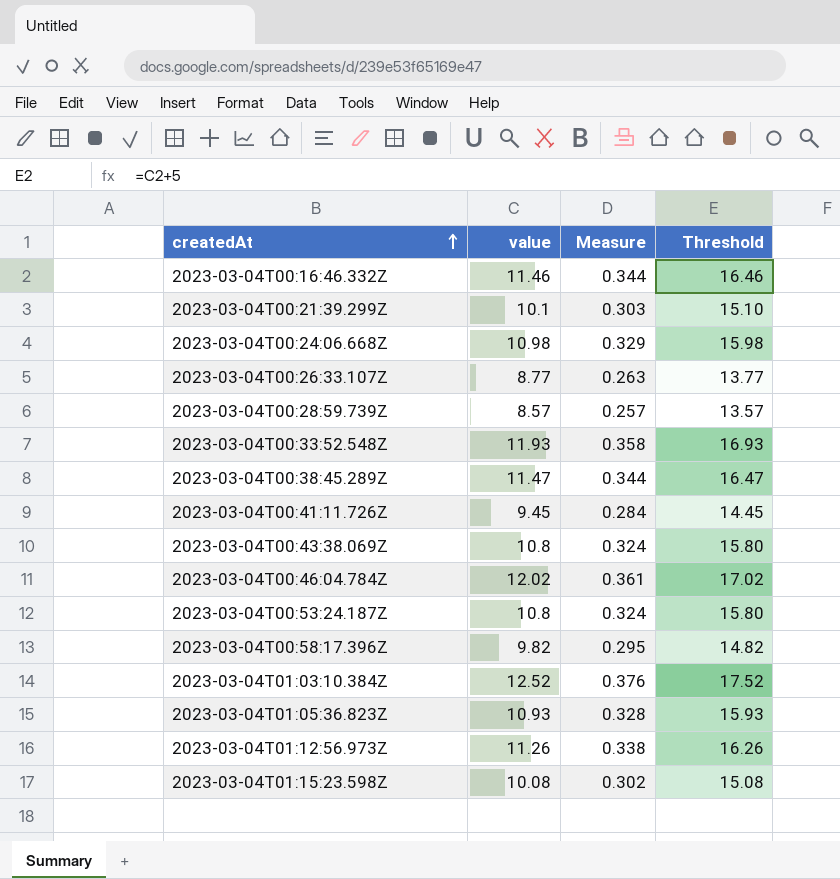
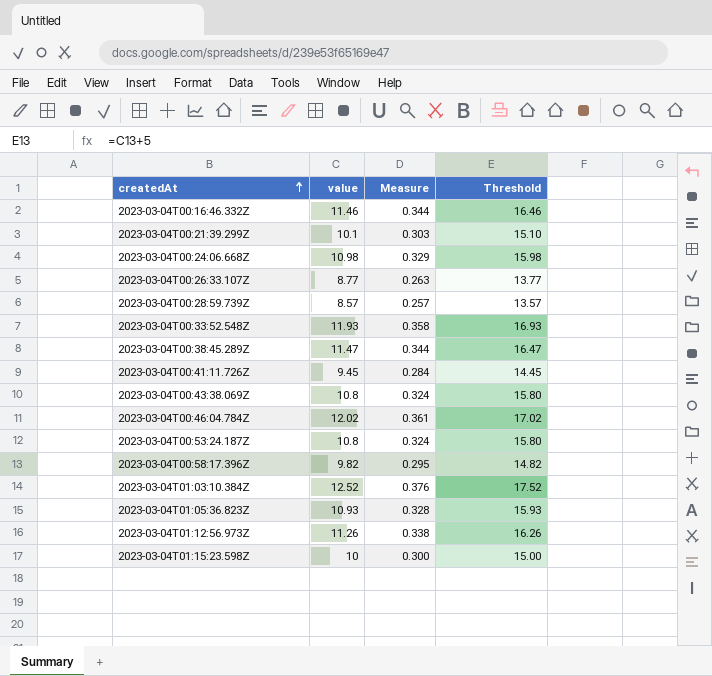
2023-03-04T01:15:23.598Z | value: 10.08 -> 10
2023-03-04T01:15:23.598Z | Measure: 0.302 -> 0.300
2023-03-04T01:15:23.598Z | Threshold: 15.08 -> 15.00

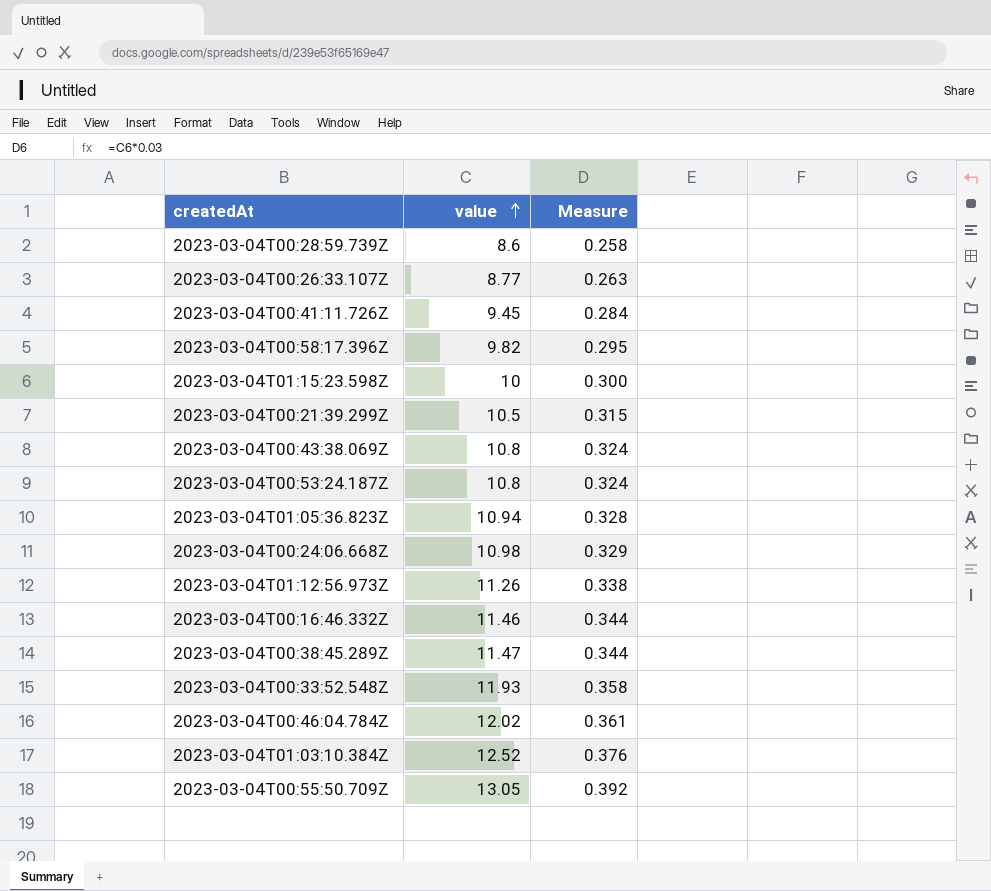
row order: createdAt ascending -> value ascending
column Threshold | formula: [value] + 5 -> none
2023-03-04T00:28:59.739Z | value: 8.57 -> 8.6
2023-03-04T00:28:59.739Z | Measure: 0.257 -> 0.258
2023-03-04T00:21:39.299Z | value: 10.1 -> 10.5
2023-03-04T00:21:39.299Z | Measure: 0.303 -> 0.315
2023-03-04T01:05:36.823Z | value: 10.93 -> 10.94
row 2023-03-04T00:55:50.709Z: none -> 13.05 | 0.392

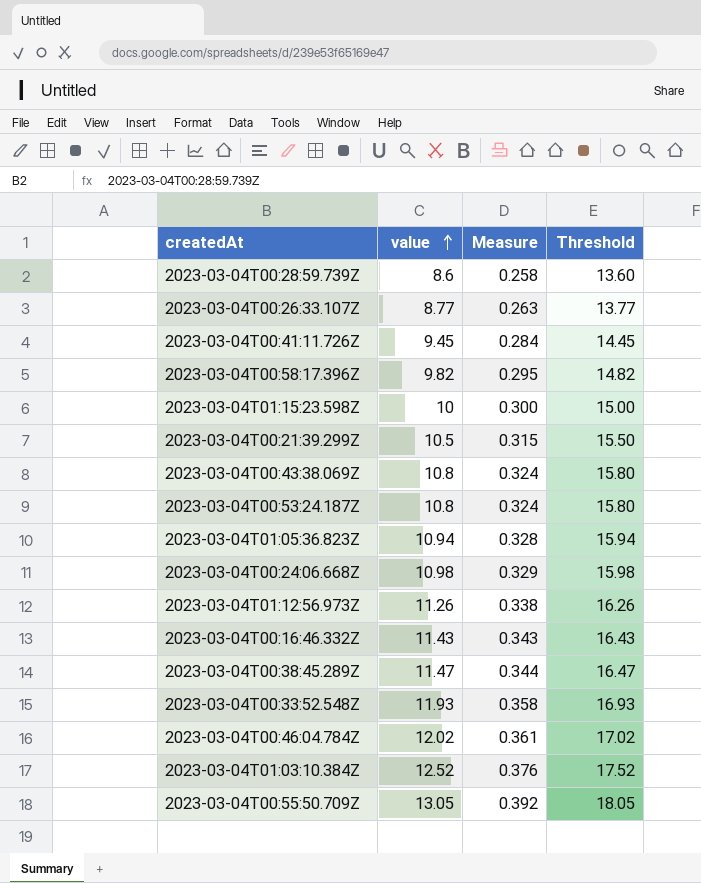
column Threshold | formula: none -> [value] + 5
2023-03-04T00:16:46.332Z | value: 11.46 -> 11.43
2023-03-04T00:16:46.332Z | Measure: 0.344 -> 0.343

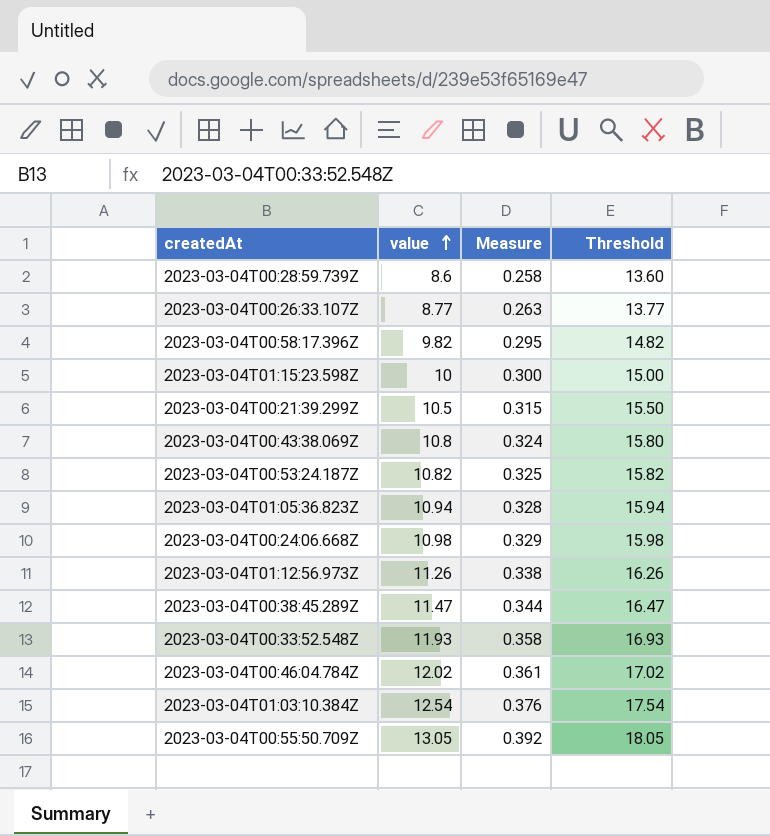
row 2023-03-04T00:41:11.726Z: 9.45 | 0.284 | 14.45 -> none
row 2023-03-04T00:16:46.332Z: 11.43 | 0.343 | 16.43 -> none
2023-03-04T00:53:24.187Z | value: 10.8 -> 10.82
2023-03-04T00:53:24.187Z | Measure: 0.324 -> 0.325
2023-03-04T00:53:24.187Z | Threshold: 15.80 -> 15.82
2023-03-04T01:03:10.384Z | value: 12.52 -> 12.54
2023-03-04T01:03:10.384Z | Threshold: 17.52 -> 17.54

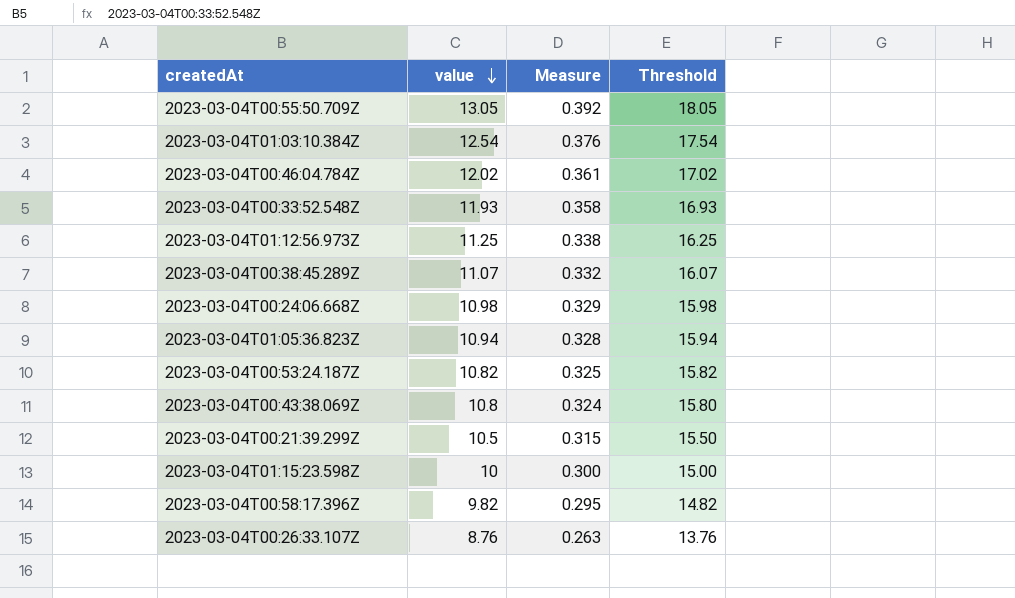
row order: value ascending -> value descending
row 2023-03-04T00:28:59.739Z: 8.6 | 0.258 | 13.60 -> none
2023-03-04T01:12:56.973Z | value: 11.26 -> 11.25
2023-03-04T01:12:56.973Z | Threshold: 16.26 -> 16.25
2023-03-04T00:38:45.289Z | value: 11.47 -> 11.07
2023-03-04T00:38:45.289Z | Measure: 0.344 -> 0.332
2023-03-04T00:38:45.289Z | Threshold: 16.47 -> 16.07
2023-03-04T00:26:33.107Z | value: 8.77 -> 8.76
2023-03-04T00:26:33.107Z | Threshold: 13.77 -> 13.76

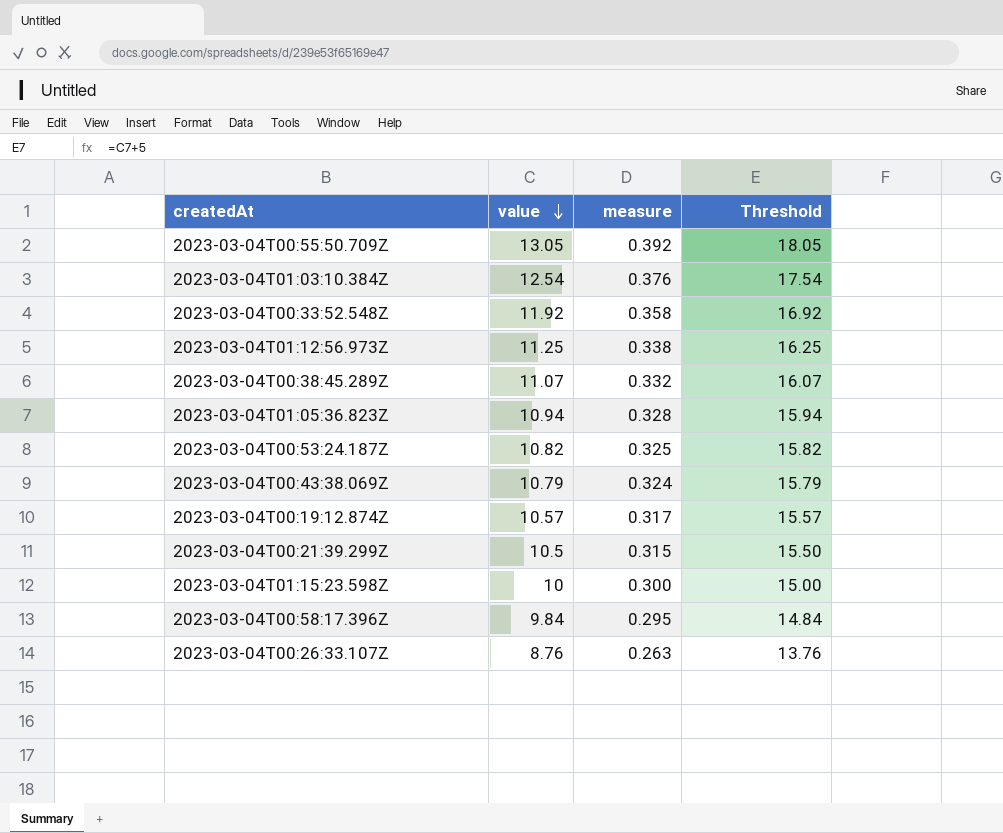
column name: Measure -> measure
row 2023-03-04T00:46:04.784Z: 12.02 | 0.361 | 17.02 -> none
row 2023-03-04T00:24:06.668Z: 10.98 | 0.329 | 15.98 -> none
2023-03-04T00:33:52.548Z | value: 11.93 -> 11.92
2023-03-04T00:33:52.548Z | Threshold: 16.93 -> 16.92
2023-03-04T00:43:38.069Z | value: 10.8 -> 10.79
2023-03-04T00:43:38.069Z | Threshold: 15.80 -> 15.79
row 2023-03-04T00:19:12.874Z: none -> 10.57 | 0.317 | 15.57
2023-03-04T00:58:17.396Z | value: 9.82 -> 9.84
2023-03-04T00:58:17.396Z | Threshold: 14.82 -> 14.84

